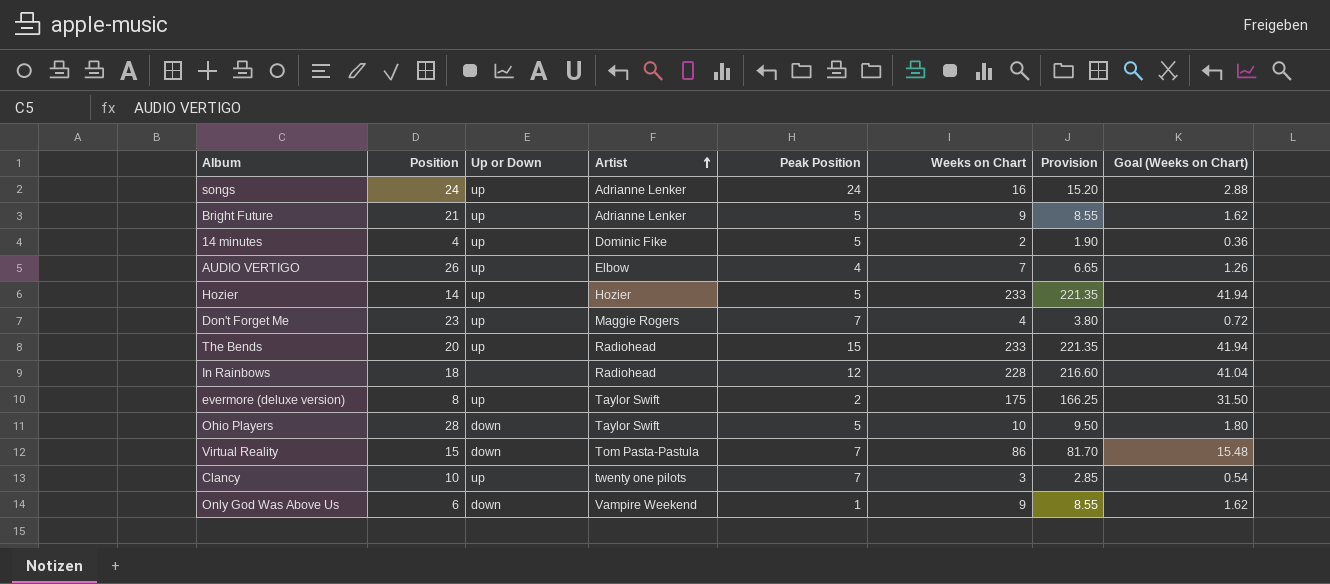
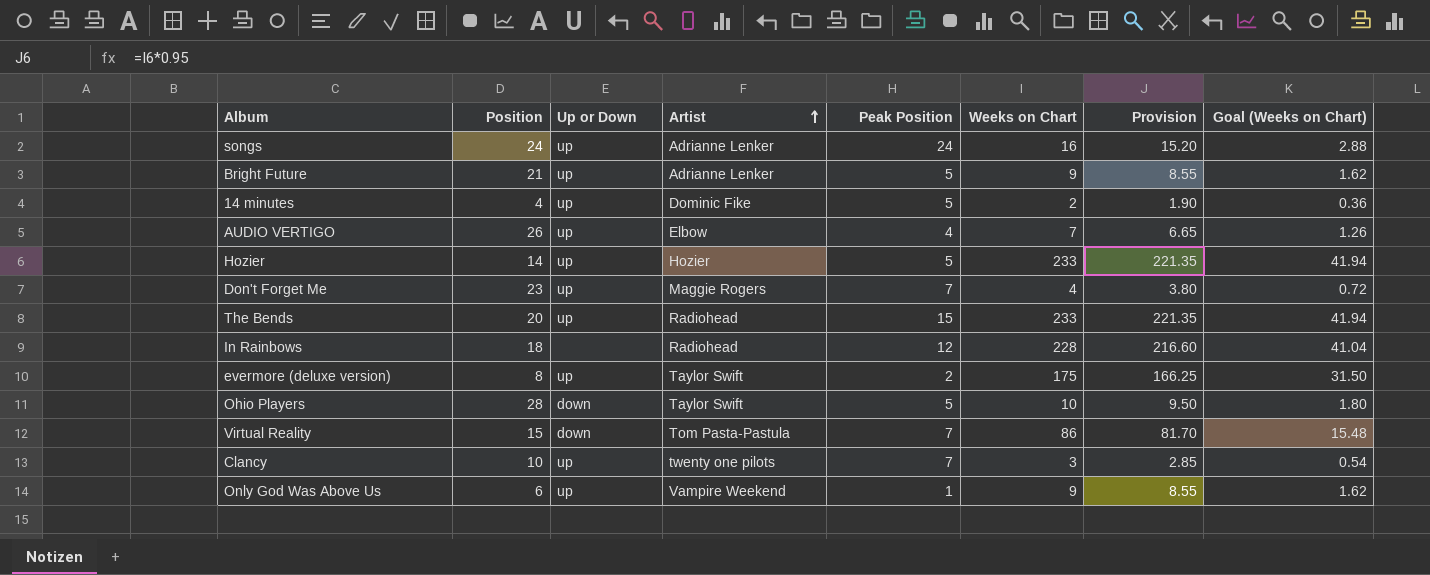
Only God Was Above Us | Up or Down: down -> up

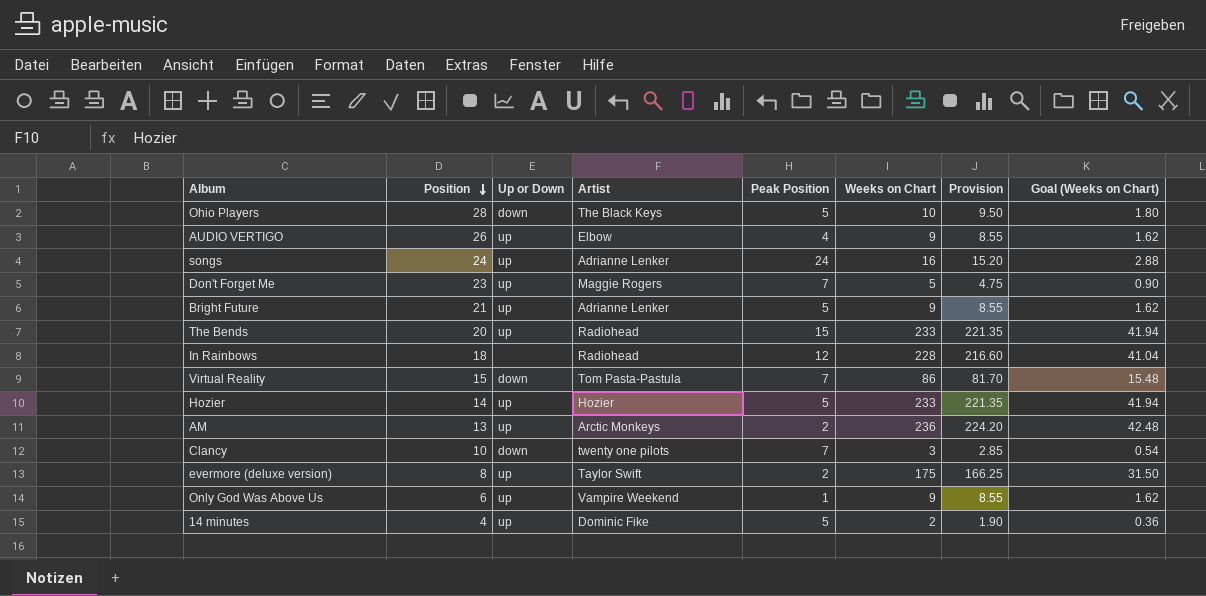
row order: Artist ascending -> Position descending
Ohio Players | Artist: Taylor Swift -> The Black Keys
AUDIO VERTIGO | Weeks on Chart: 7 -> 9
AUDIO VERTIGO | Provision: 6.65 -> 8.55
AUDIO VERTIGO | Goal (Weeks on Chart): 1.26 -> 1.62
Don't Forget Me | Weeks on Chart: 4 -> 5
Don't Forget Me | Provision: 3.80 -> 4.75
Don't Forget Me | Goal (Weeks on Chart): 0.72 -> 0.90
row AM: none -> 13 | up | Arctic Monkeys | 2 | 236 | 224.20 | 42.48
Clancy | Up or Down: up -> down

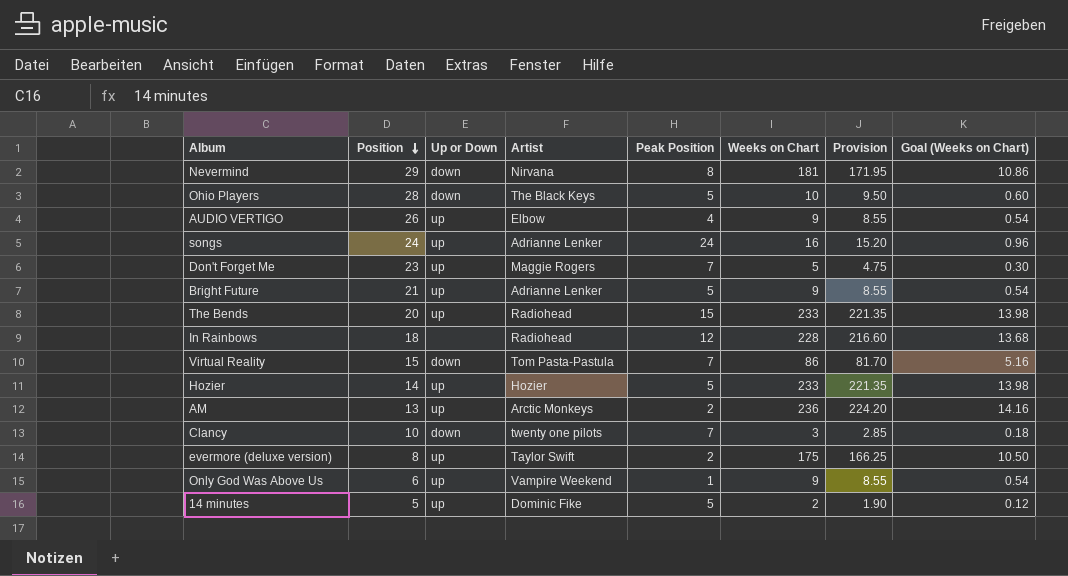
column Goal (Weeks on Chart) | formula: [Weeks on Chart] * 0.18 -> [Weeks on Chart] * 0.06
row Nevermind: none -> 29 | down | Nirvana | 8 | 181 | 171.95 | 10.86
14 minutes | Position: 4 -> 5

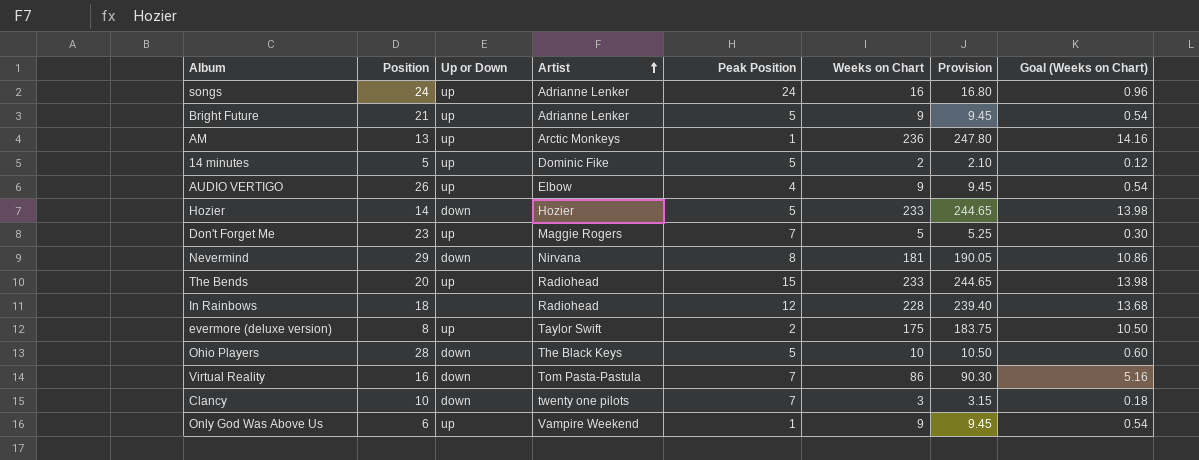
row order: Position descending -> Artist ascending
column Provision | formula: [Weeks on Chart] * 0.95 -> [Weeks on Chart] * 1.05
AM | Peak Position: 2 -> 1
Hozier | Up or Down: up -> down
Virtual Reality | Position: 15 -> 16

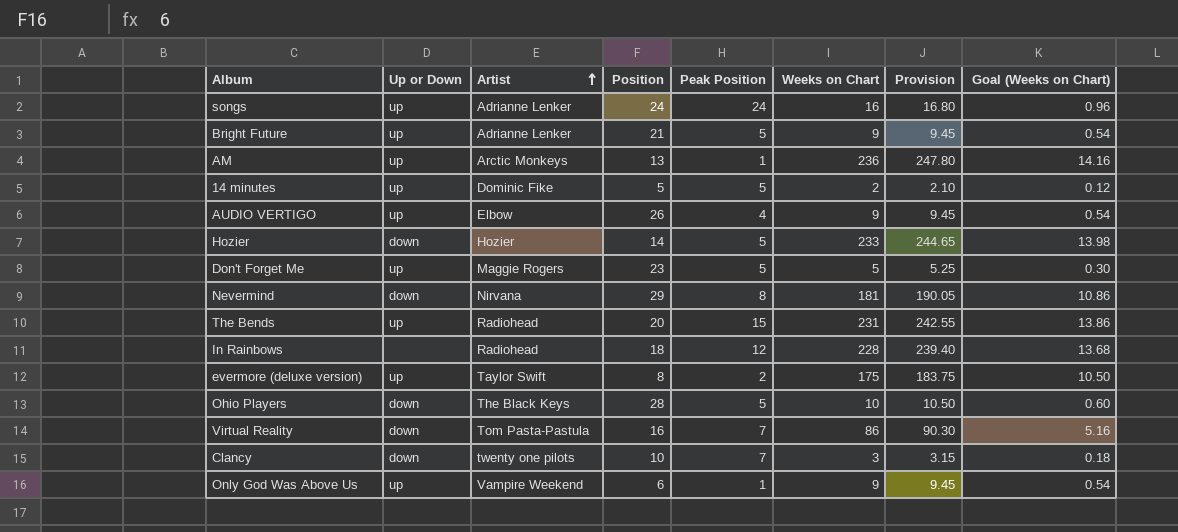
column Position | position: 2 -> 4
Don't Forget Me | Peak Position: 7 -> 5
The Bends | Weeks on Chart: 233 -> 231
The Bends | Provision: 244.65 -> 242.55
The Bends | Goal (Weeks on Chart): 13.98 -> 13.86

